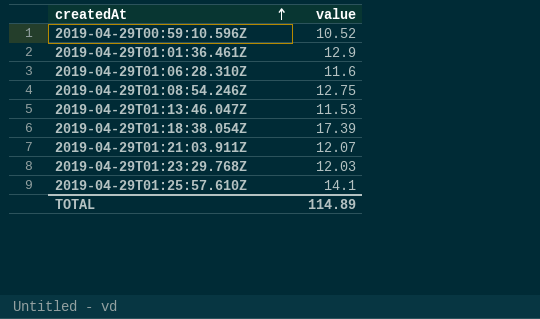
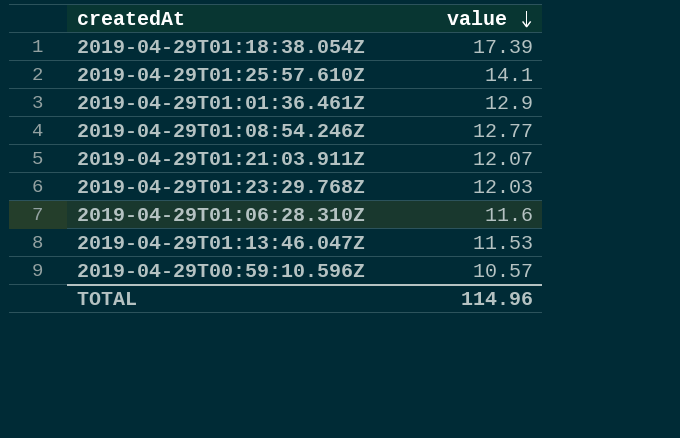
row order: createdAt ascending -> value descending
2019-04-29T01:08:54.246Z | value: 12.75 -> 12.77
2019-04-29T00:59:10.596Z | value: 10.52 -> 10.57
TOTAL | value: 114.89 -> 114.96

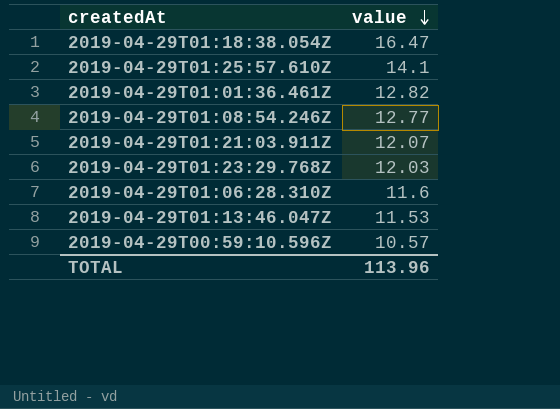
2019-04-29T01:18:38.054Z | value: 17.39 -> 16.47
2019-04-29T01:01:36.461Z | value: 12.9 -> 12.82
TOTAL | value: 114.96 -> 113.96

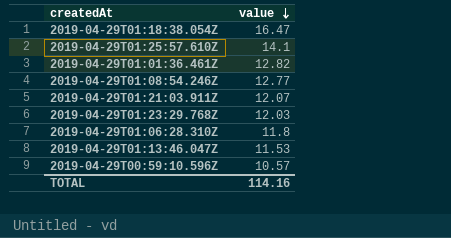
2019-04-29T01:06:28.310Z | value: 11.6 -> 11.8
TOTAL | value: 113.96 -> 114.16

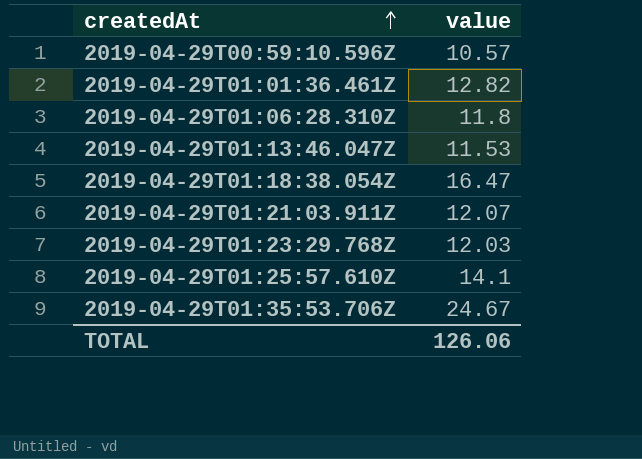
row order: value descending -> createdAt ascending
row 2019-04-29T01:08:54.246Z: 12.77 -> none
row 2019-04-29T01:35:53.706Z: none -> 24.67
TOTAL | value: 114.16 -> 126.06

